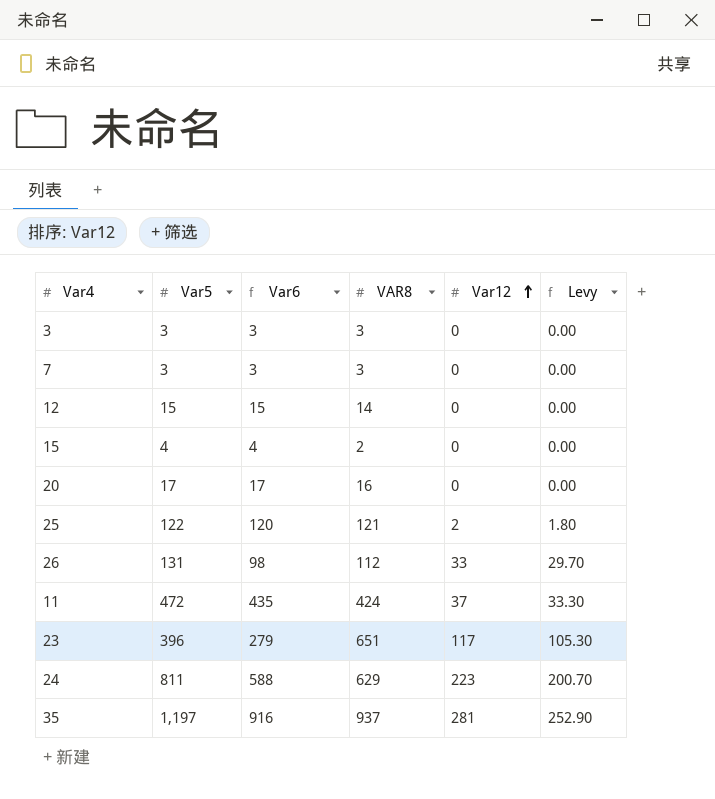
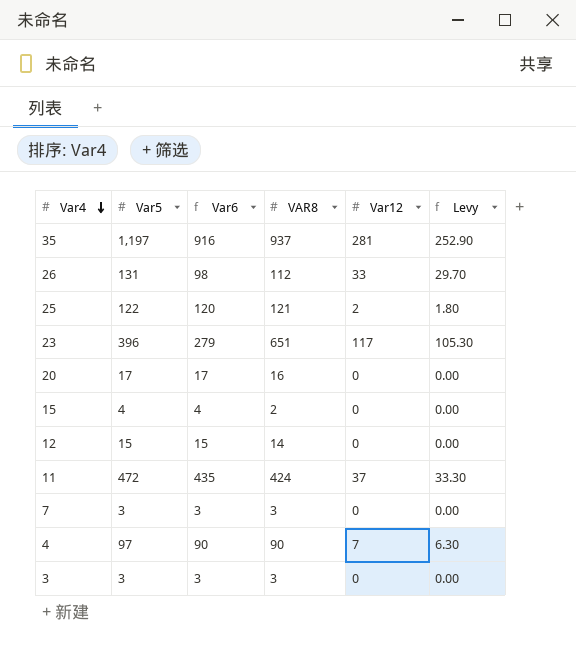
row order: Var12 ascending -> Var4 descending
row 24: 811 | 588 | 629 | 223 | 200.70 -> none
row 4: none -> 97 | 90 | 90 | 7 | 6.30

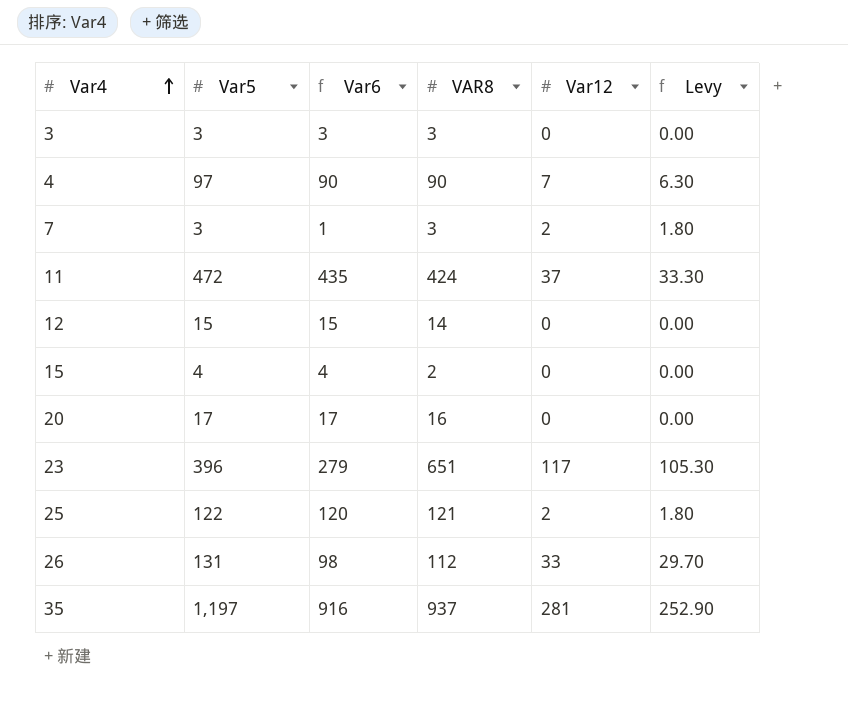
row order: Var4 descending -> Var4 ascending
7 | Var6: 3 -> 1
7 | Var12: 0 -> 2
7 | Levy: 0.00 -> 1.80

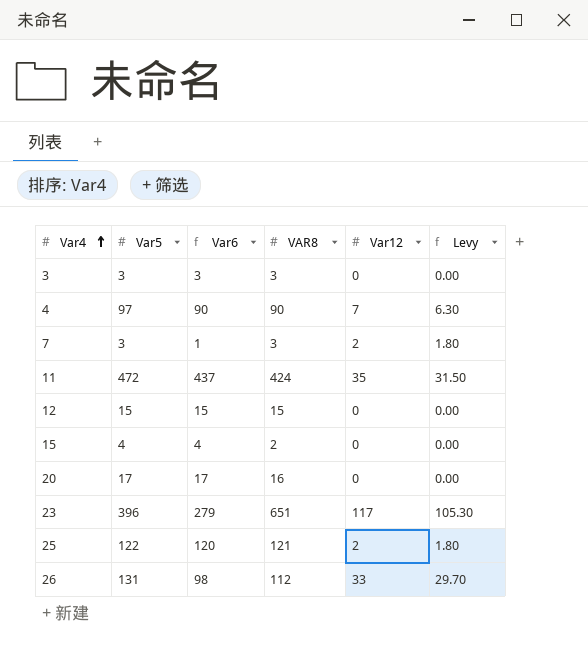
row 35: 1,197 | 916 | 937 | 281 | 252.90 -> none
11 | Var6: 435 -> 437
11 | Var12: 37 -> 35
11 | Levy: 33.30 -> 31.50
12 | VAR8: 14 -> 15

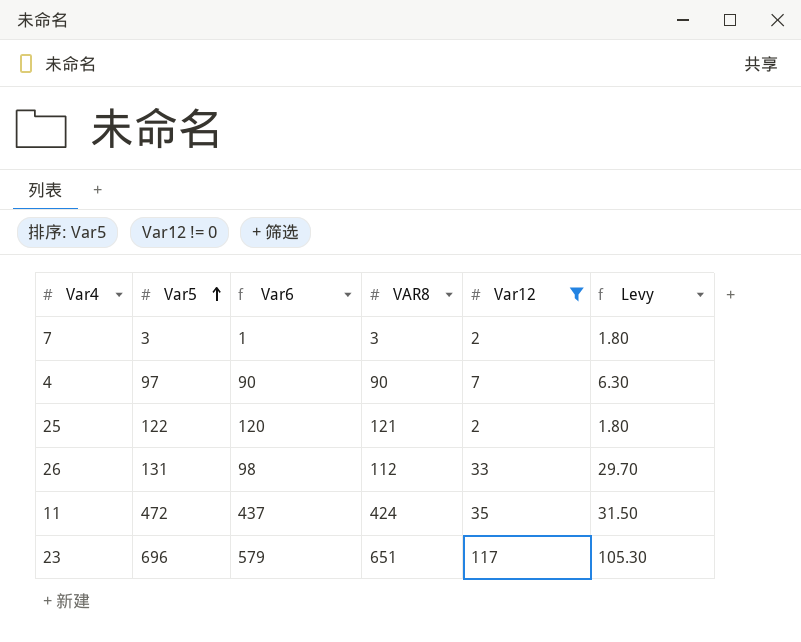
filter: none -> Var12 != 0
row order: Var4 ascending -> Var5 ascending
23 | Var5: 396 -> 696
23 | Var6: 279 -> 579

